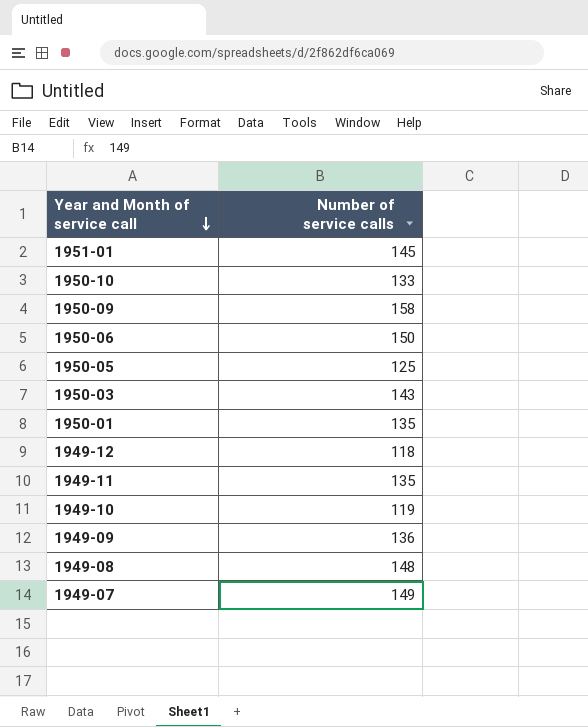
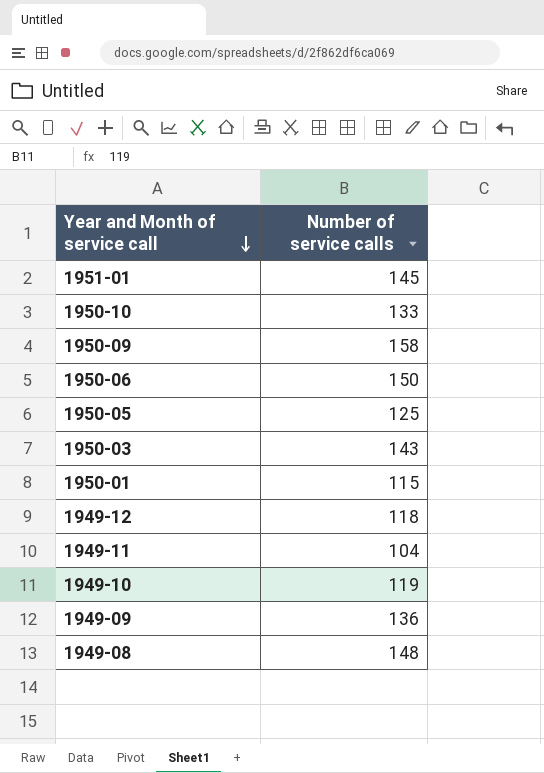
row 1949-07: 149 -> none
1950-01 | Number of service calls: 135 -> 115
1949-11 | Number of service calls: 135 -> 104

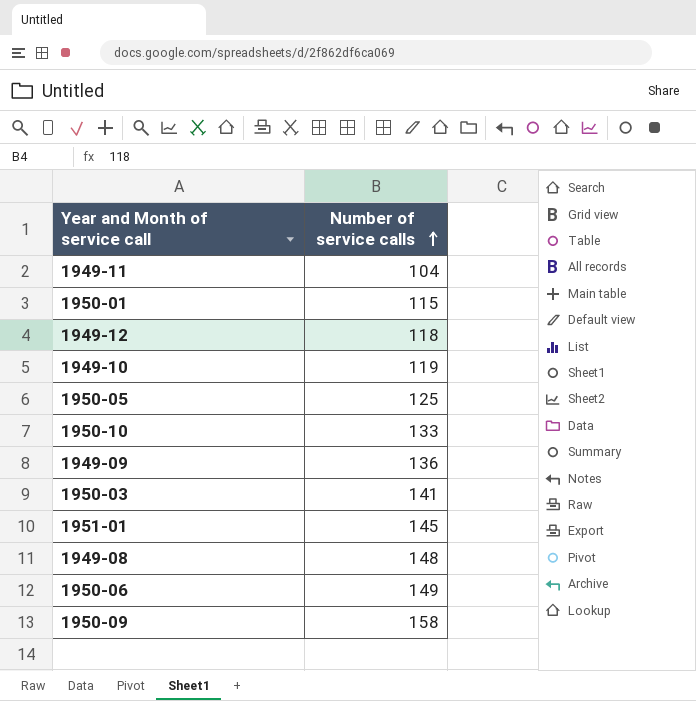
row order: Year and Month of service call descending -> Number of service calls ascending
1950-03 | Number of service calls: 143 -> 141
1950-06 | Number of service calls: 150 -> 149

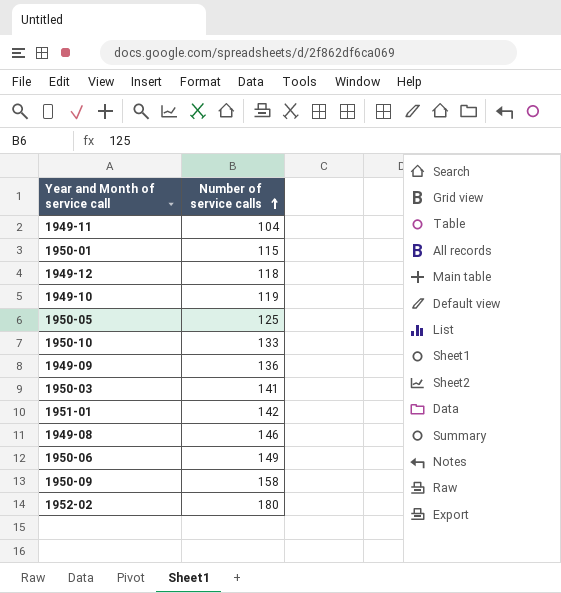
1951-01 | Number of service calls: 145 -> 142
1949-08 | Number of service calls: 148 -> 146
row 1952-02: none -> 180

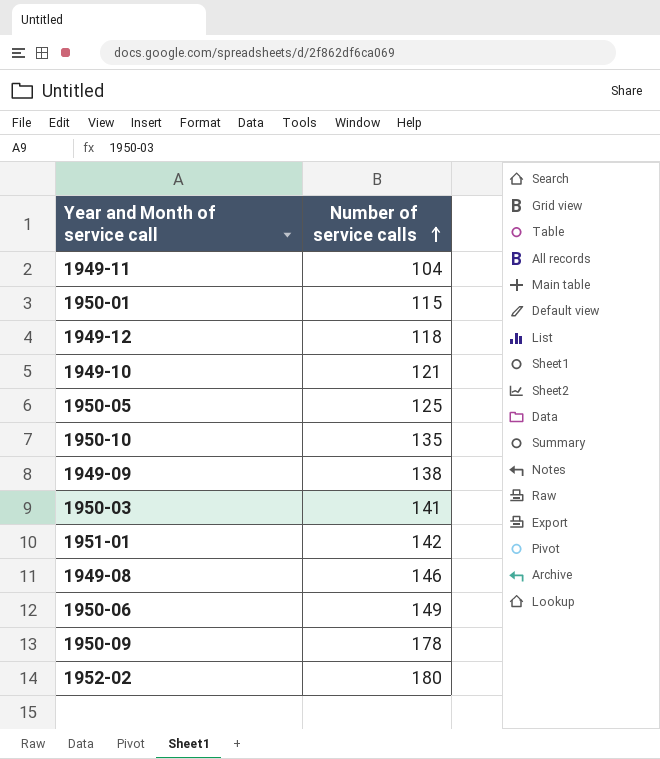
1949-10 | Number of service calls: 119 -> 121
1950-10 | Number of service calls: 133 -> 135
1949-09 | Number of service calls: 136 -> 138
1950-09 | Number of service calls: 158 -> 178

